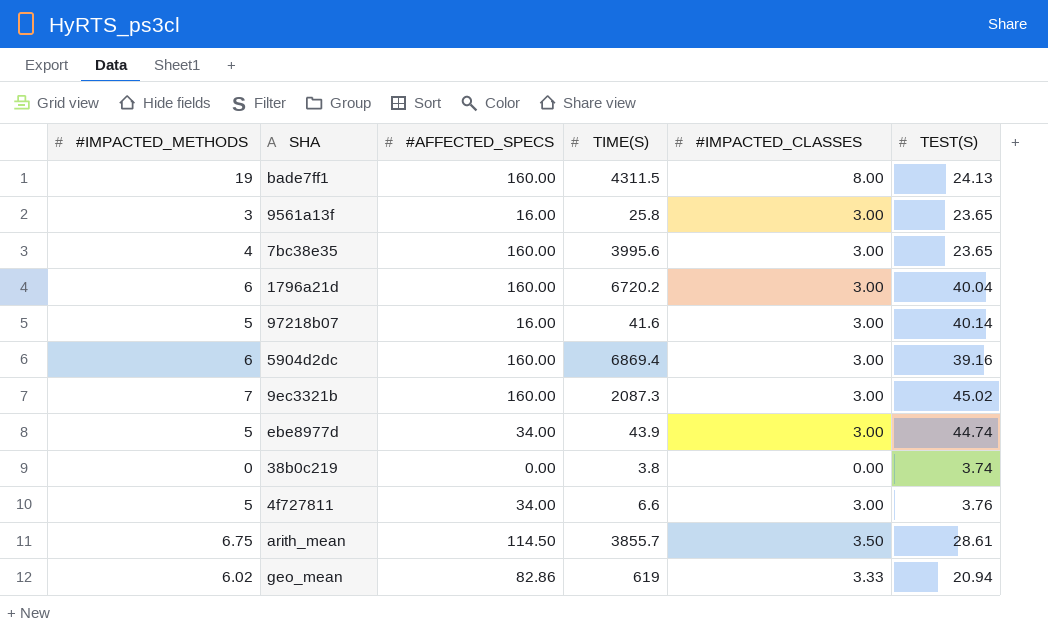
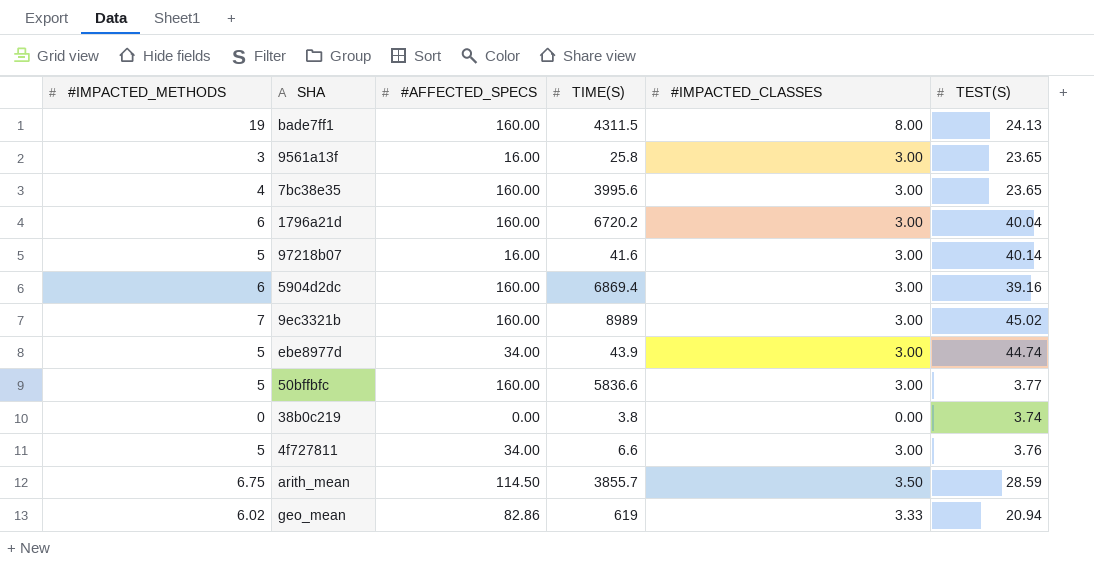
9ec3321b | TIME(S): 2087.3 -> 8989
row 50bffbfc: none -> 5 | 160.00 | 5836.6 | 3.00 | 3.77
arith_mean | TEST(S): 28.61 -> 28.59

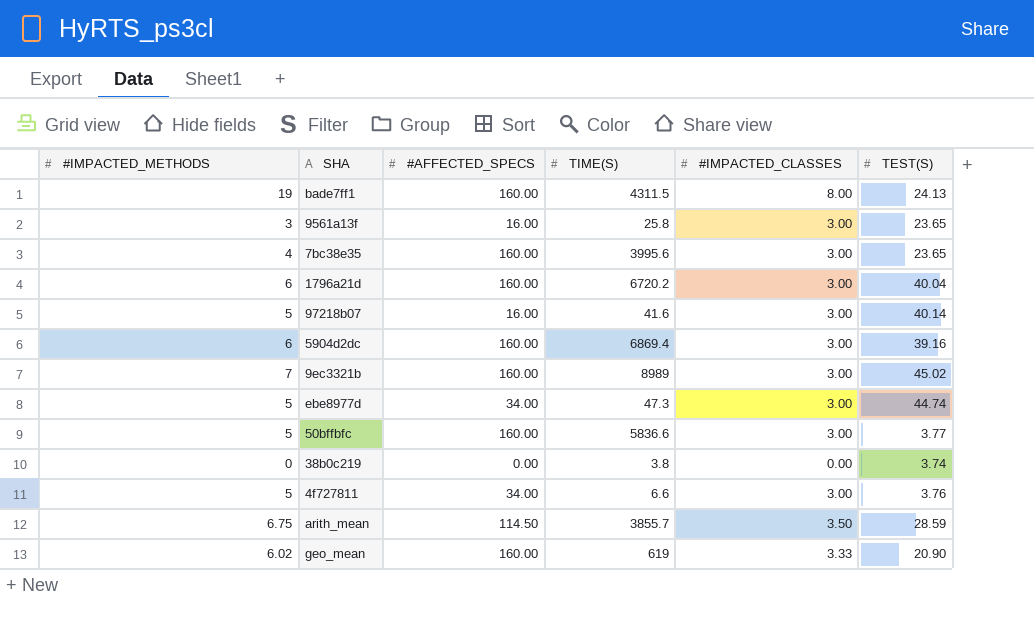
ebe8977d | TIME(S): 43.9 -> 47.3
geo_mean | #AFFECTED_SPECS: 82.86 -> 160.00
geo_mean | TEST(S): 20.94 -> 20.90

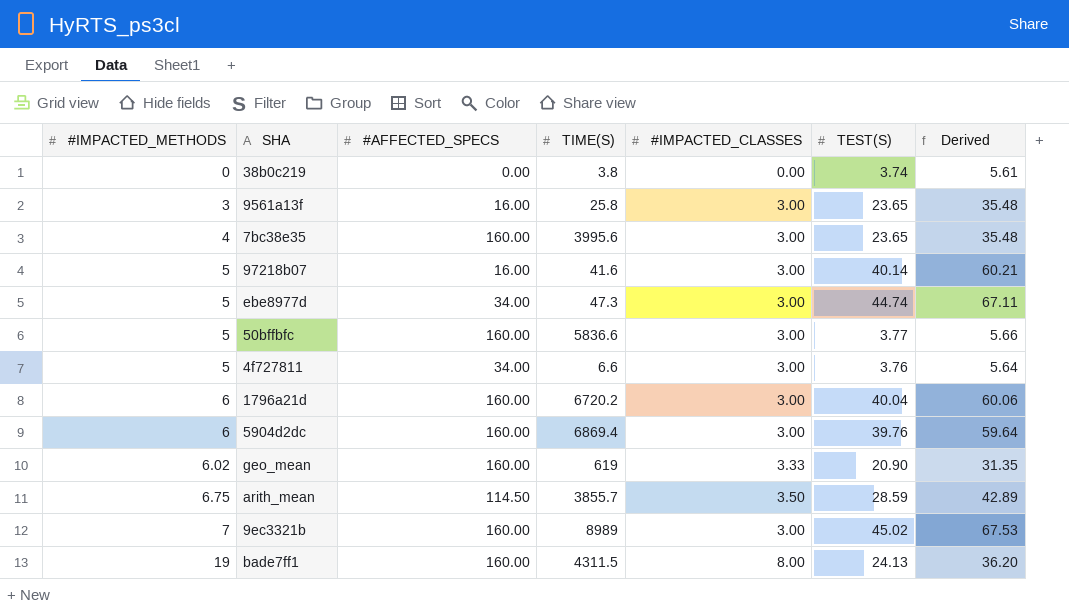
row order: none -> #IMPACTED_METHODS ascending
column Derived | formula: none -> [TEST(S)] * 1.5
5904d2dc | TEST(S): 39.16 -> 39.76

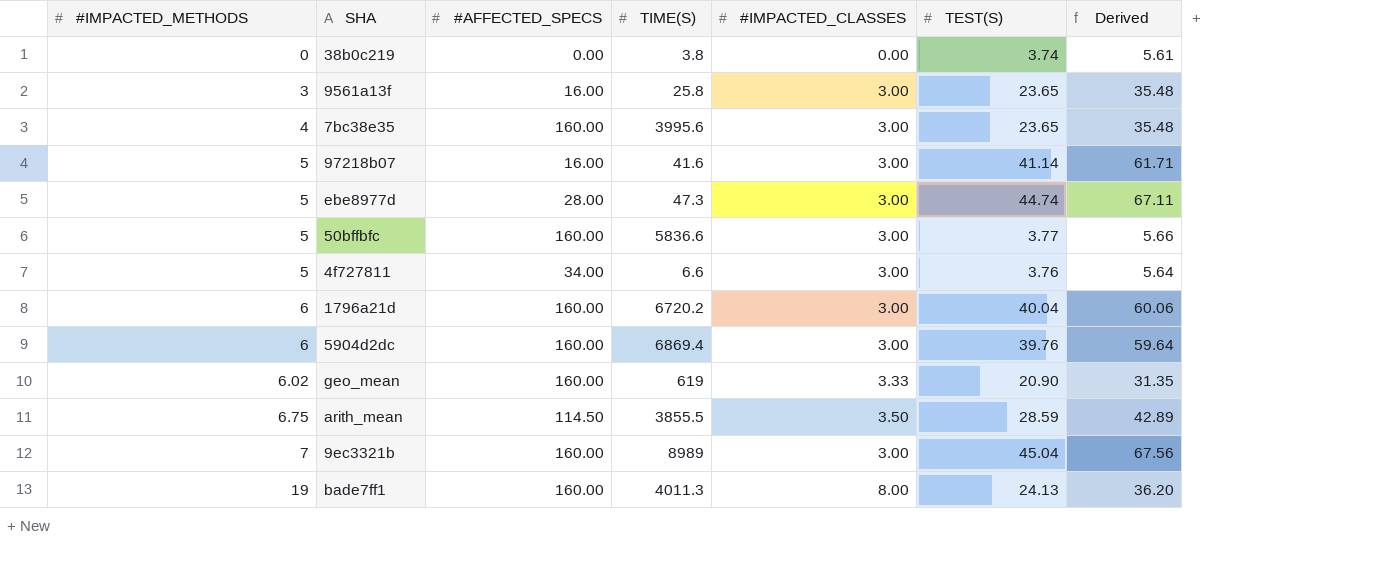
97218b07 | TEST(S): 40.14 -> 41.14
97218b07 | Derived: 60.21 -> 61.71
ebe8977d | #AFFECTED_SPECS: 34.00 -> 28.00
arith_mean | TIME(S): 3855.7 -> 3855.5
9ec3321b | TEST(S): 45.02 -> 45.04
9ec3321b | Derived: 67.53 -> 67.56
bade7ff1 | TIME(S): 4311.5 -> 4011.3

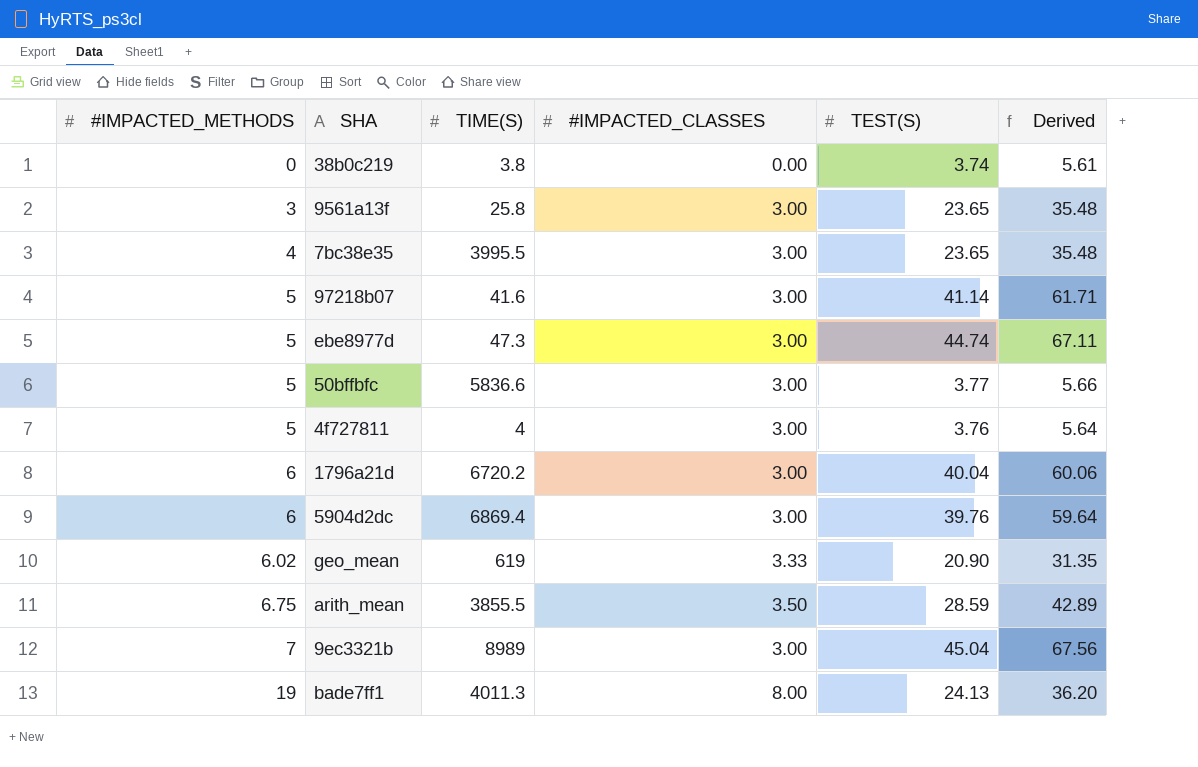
column #AFFECTED_SPECS | position: 3 -> none
7bc38e35 | TIME(S): 3995.6 -> 3995.5
4f727811 | TIME(S): 6.6 -> 4

